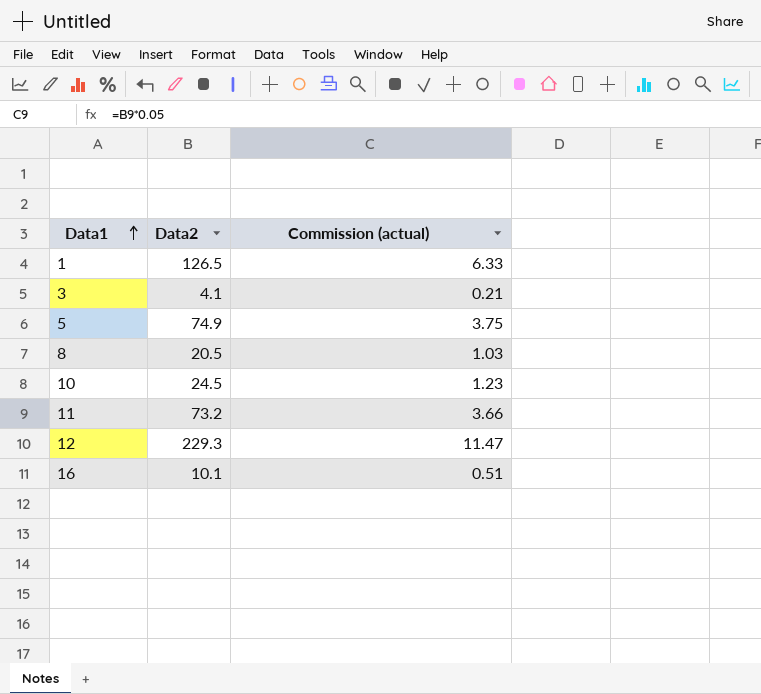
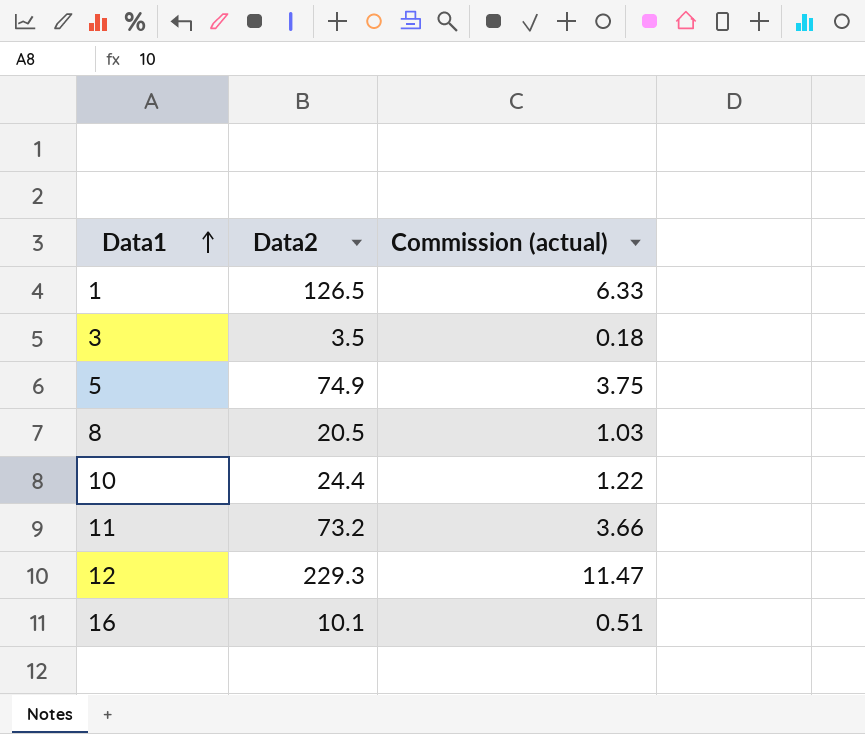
3 | Data2: 4.1 -> 3.5
3 | Commission (actual): 0.21 -> 0.18
10 | Data2: 24.5 -> 24.4
10 | Commission (actual): 1.23 -> 1.22

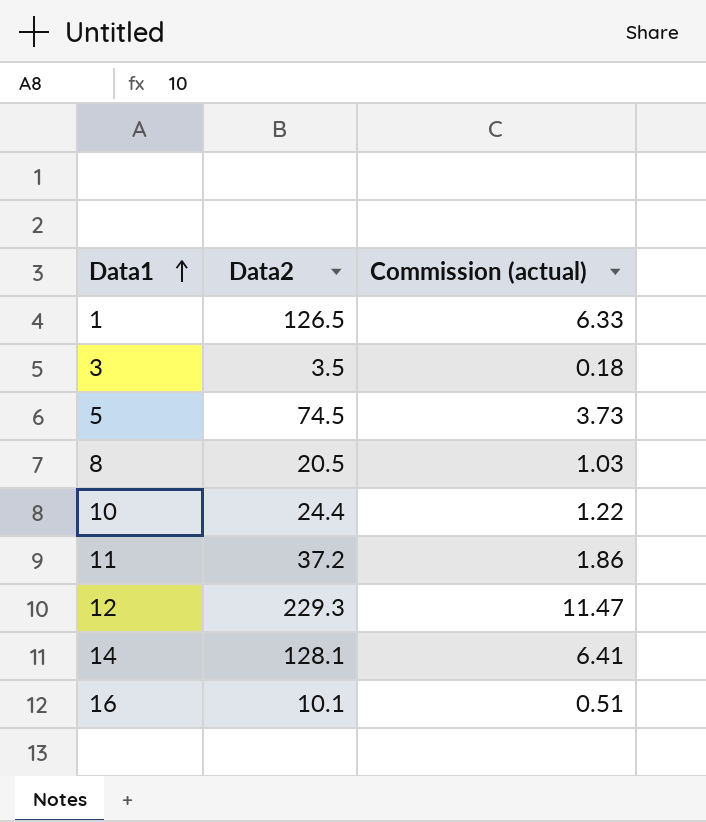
5 | Data2: 74.9 -> 74.5
5 | Commission (actual): 3.75 -> 3.73
11 | Data2: 73.2 -> 37.2
11 | Commission (actual): 3.66 -> 1.86
row 14: none -> 128.1 | 6.41

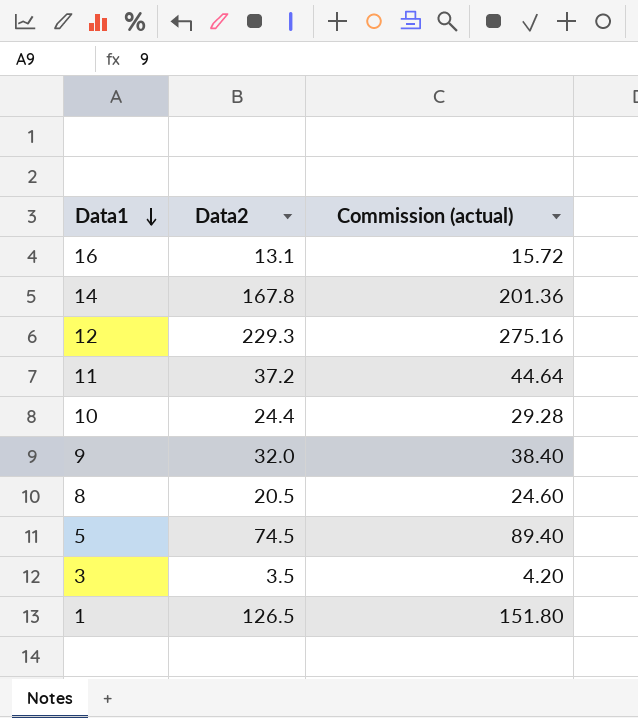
row order: Data1 ascending -> Data1 descending
column Commission (actual) | formula: [Data2] * 0.05 -> [Data2] * 1.2
16 | Data2: 10.1 -> 13.1
14 | Data2: 128.1 -> 167.8
row 9: none -> 32.0 | 38.40

